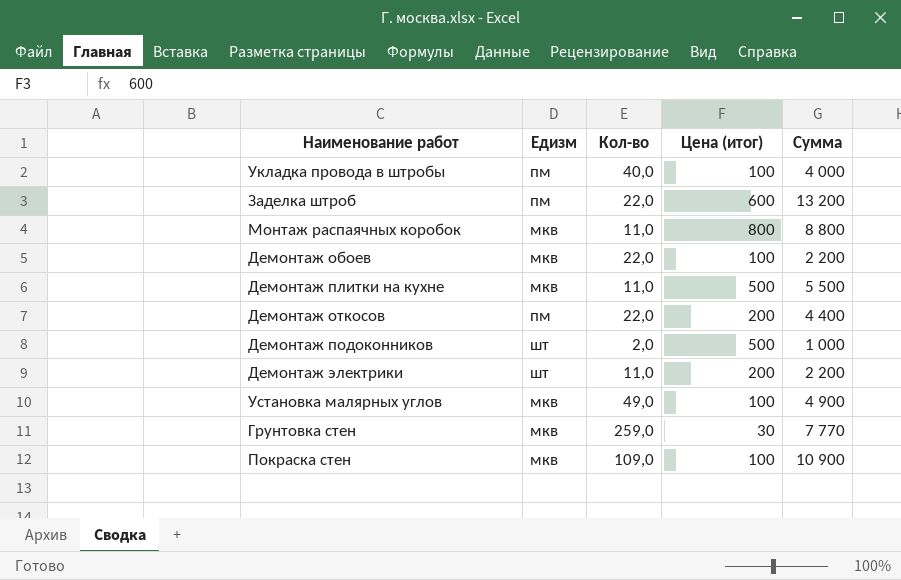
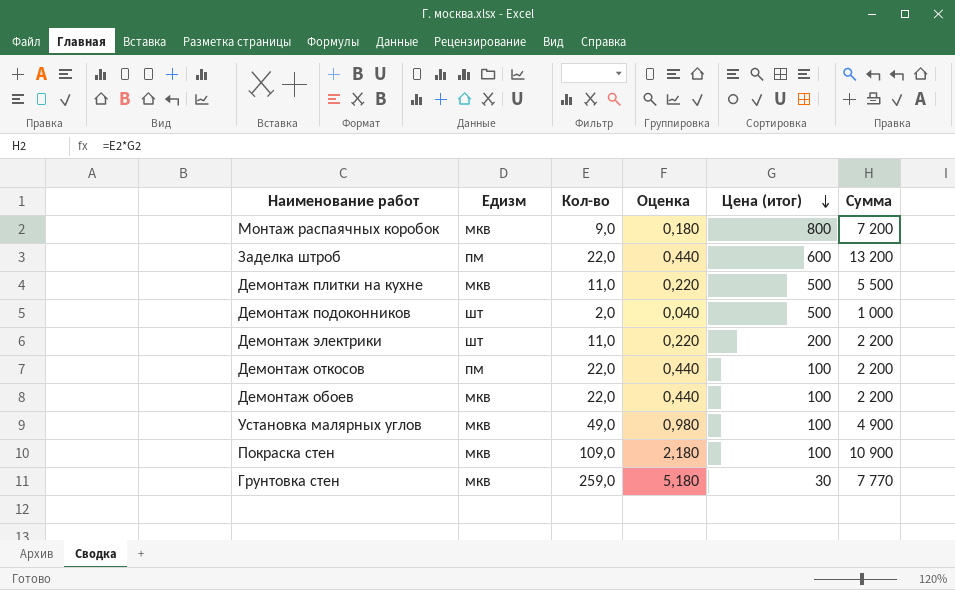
row order: none -> Цена (итог) descending
column Оценка | formula: none -> [Кол-во] * 0,02
row Укладка провода в штробы: пм | 40,0 | 100 | 4 000 -> none
Монтаж распаячных коробок | Кол-во: 11,0 -> 9,0
Монтаж распаячных коробок | Сумма: 8 800 -> 7 200
Демонтаж откосов | Цена (итог): 200 -> 100
Демонтаж откосов | Сумма: 4 400 -> 2 200

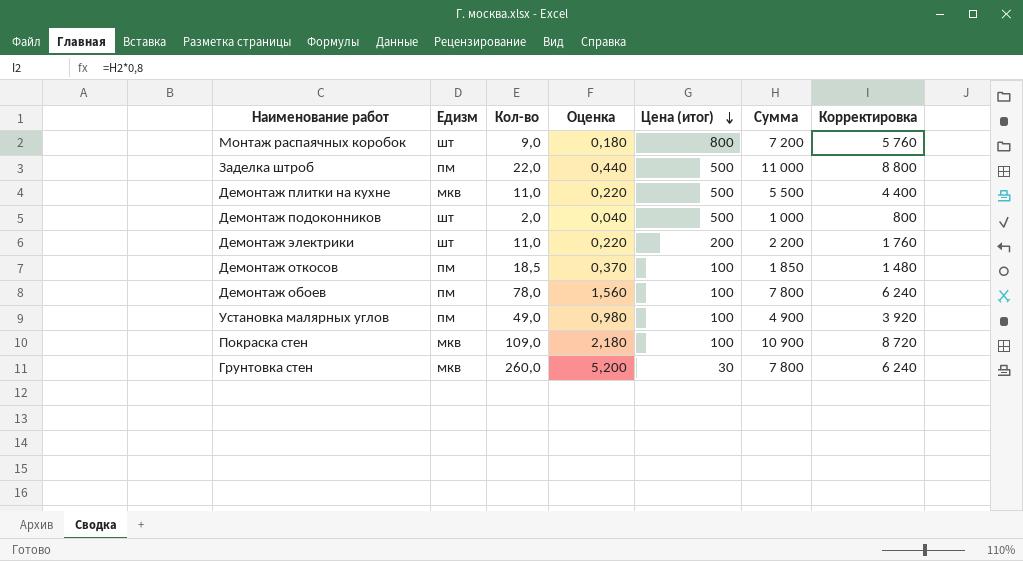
column Корректировка | formula: none -> [Сумма] * 0,8
Монтаж распаячных коробок | Едизм: мкв -> шт
Заделка штроб | Цена (итог): 600 -> 500
Заделка штроб | Сумма: 13 200 -> 11 000
Демонтаж откосов | Кол-во: 22,0 -> 18,5
Демонтаж откосов | Оценка: 0,440 -> 0,370
Демонтаж откосов | Сумма: 2 200 -> 1 850
Демонтаж обоев | Едизм: мкв -> пм
Демонтаж обоев | Кол-во: 22,0 -> 78,0
Демонтаж обоев | Оценка: 0,440 -> 1,560
Демонтаж обоев | Сумма: 2 200 -> 7 800
Установка малярных углов | Едизм: мкв -> пм
Грунтовка стен | Кол-во: 259,0 -> 260,0
Грунтовка стен | Оценка: 5,180 -> 5,200
Грунтовка стен | Сумма: 7 770 -> 7 800

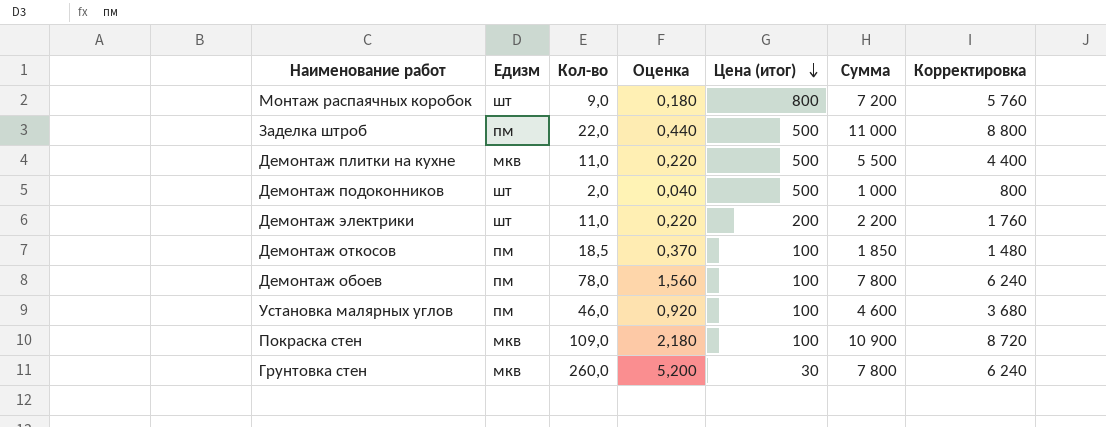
Установка малярных углов | Кол-во: 49,0 -> 46,0
Установка малярных углов | Оценка: 0,980 -> 0,920
Установка малярных углов | Сумма: 4 900 -> 4 600
Установка малярных углов | Корректировка: 3 920 -> 3 680

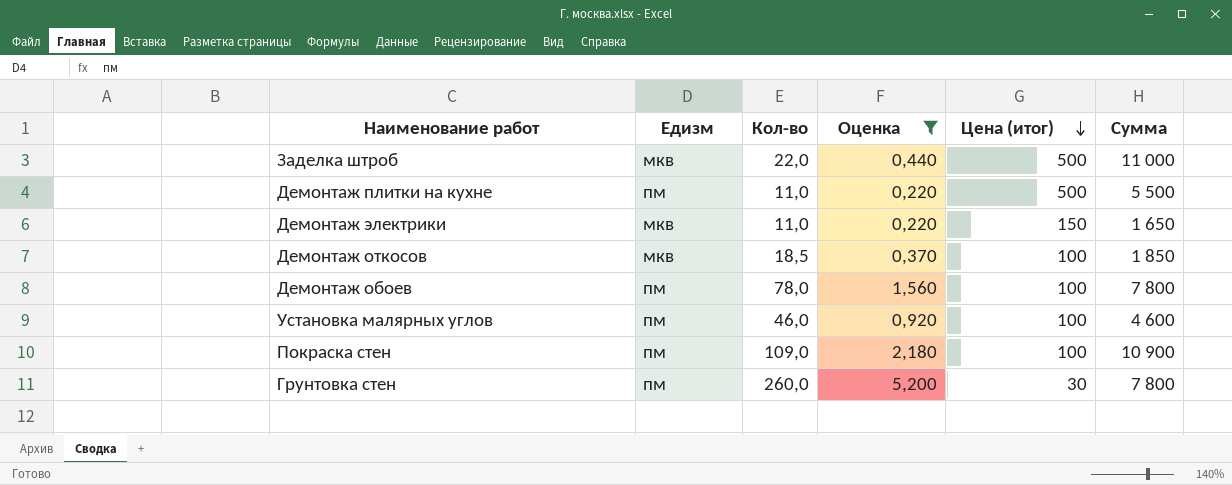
filter: none -> Оценка >= 0,220
column Корректировка | formula: [Сумма] * 0,8 -> none
Заделка штроб | Едизм: пм -> мкв
Демонтаж плитки на кухне | Едизм: мкв -> пм
Демонтаж электрики | Едизм: шт -> мкв
Демонтаж электрики | Цена (итог): 200 -> 150
Демонтаж электрики | Сумма: 2 200 -> 1 650
Демонтаж откосов | Едизм: пм -> мкв
Покраска стен | Едизм: мкв -> пм
Грунтовка стен | Едизм: мкв -> пм

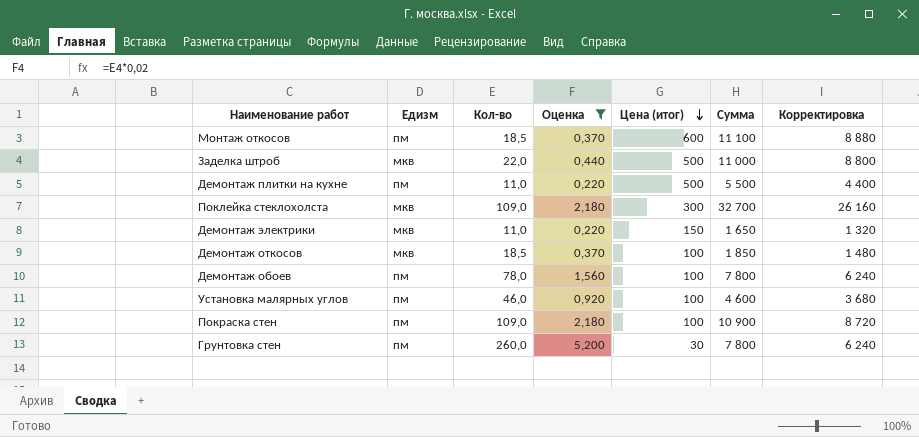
column Корректировка | formula: none -> [Сумма] * 0,8
row Монтаж откосов: none -> пм | 18,5 | 0,370 | 600 | 11 100 | 8 880
row Поклейка стеклохолста: none -> мкв | 109,0 | 2,180 | 300 | 32 700 | 26 160

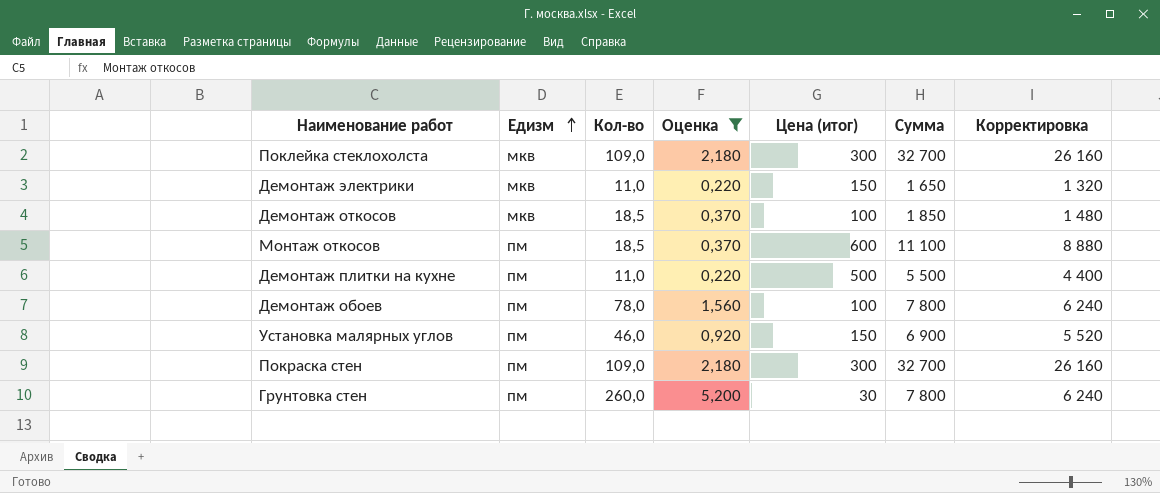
row order: Цена (итог) descending -> Едизм ascending
row Заделка штроб: мкв | 22,0 | 0,440 | 500 | 11 000 | 8 800 -> none
Установка малярных углов | Цена (итог): 100 -> 150
Установка малярных углов | Сумма: 4 600 -> 6 900
Установка малярных углов | Корректировка: 3 680 -> 5 520
Покраска стен | Цена (итог): 100 -> 300
Покраска стен | Сумма: 10 900 -> 32 700
Покраска стен | Корректировка: 8 720 -> 26 160

